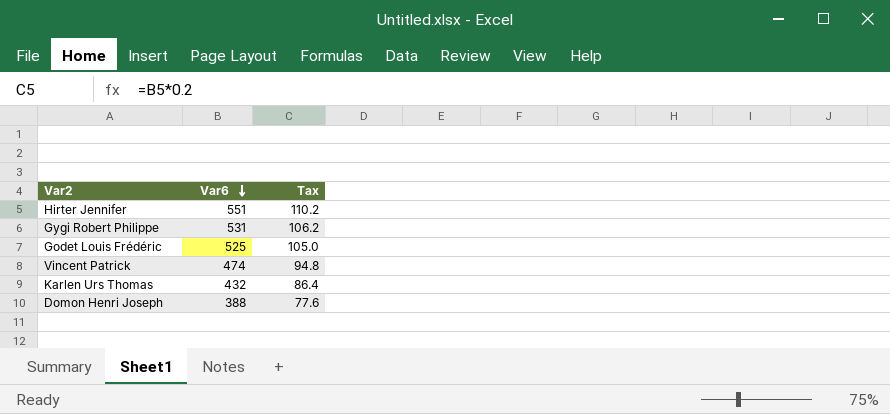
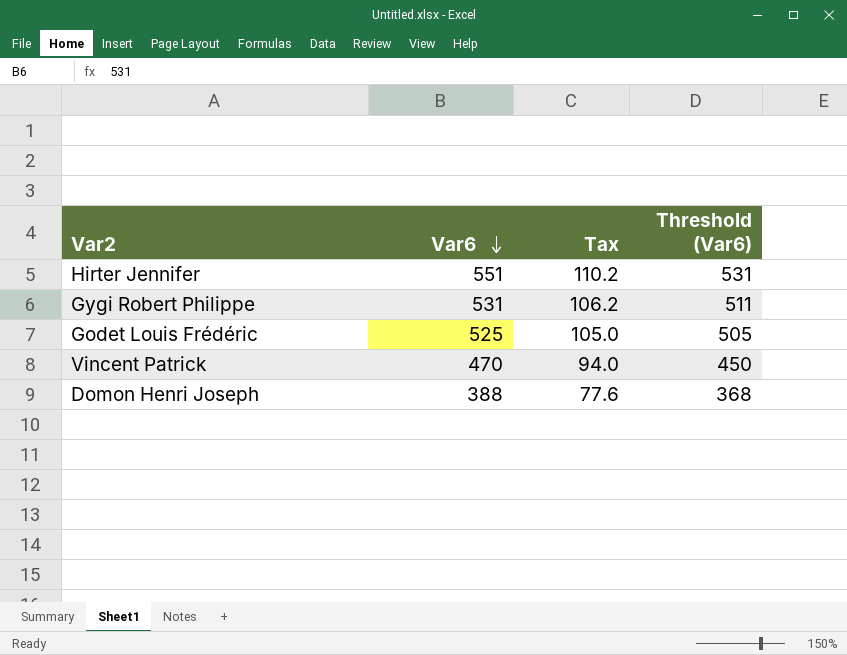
column Threshold (Var6) | formula: none -> [Var6] - 20
row Karlen Urs Thomas: 432 | 86.4 -> none
Vincent Patrick | Var6: 474 -> 470
Vincent Patrick | Tax: 94.8 -> 94.0

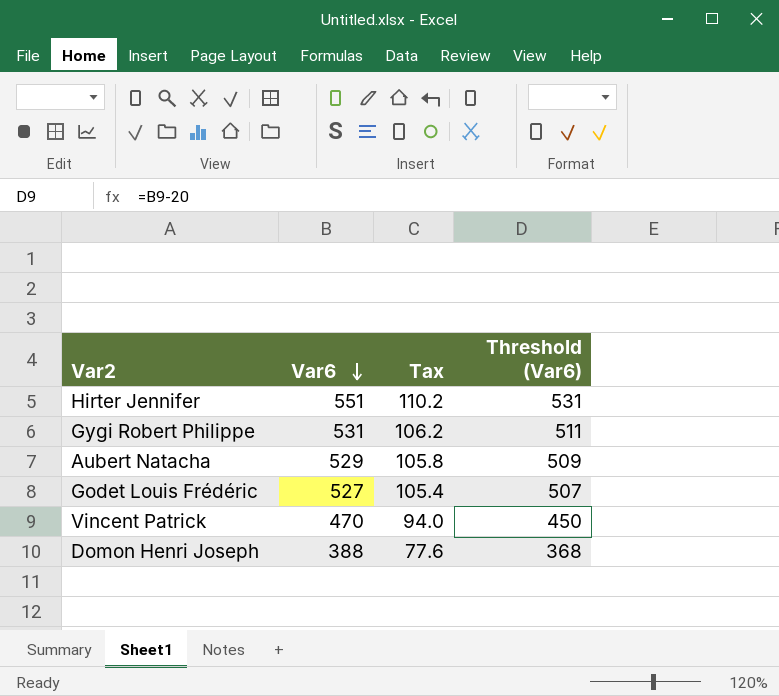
row Aubert Natacha: none -> 529 | 105.8 | 509
Godet Louis Frédéric | Var6: 525 -> 527
Godet Louis Frédéric | Tax: 105.0 -> 105.4
Godet Louis Frédéric | Threshold (Var6): 505 -> 507

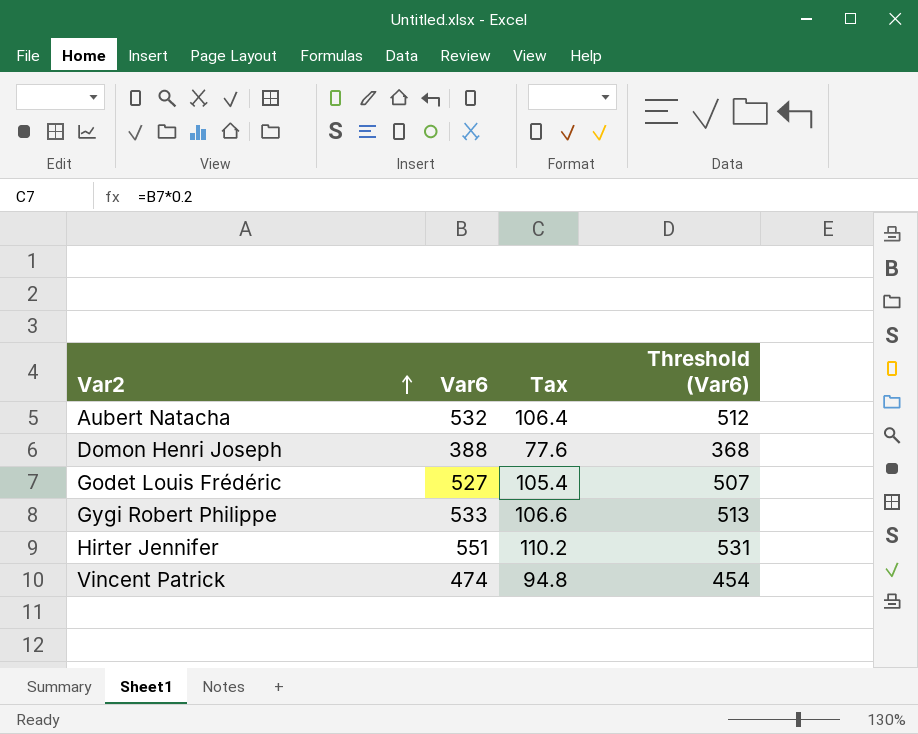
row order: Var6 descending -> Var2 ascending
Aubert Natacha | Var6: 529 -> 532
Aubert Natacha | Tax: 105.8 -> 106.4
Aubert Natacha | Threshold (Var6): 509 -> 512
Gygi Robert Philippe | Var6: 531 -> 533
Gygi Robert Philippe | Tax: 106.2 -> 106.6
Gygi Robert Philippe | Threshold (Var6): 511 -> 513
Vincent Patrick | Var6: 470 -> 474
Vincent Patrick | Tax: 94.0 -> 94.8
Vincent Patrick | Threshold (Var6): 450 -> 454

